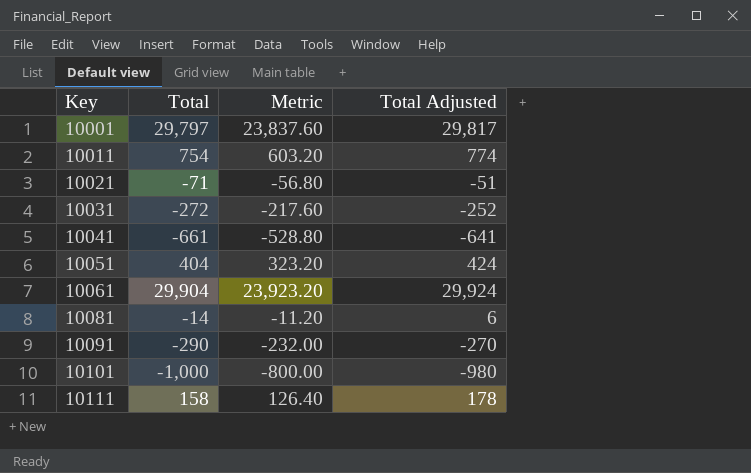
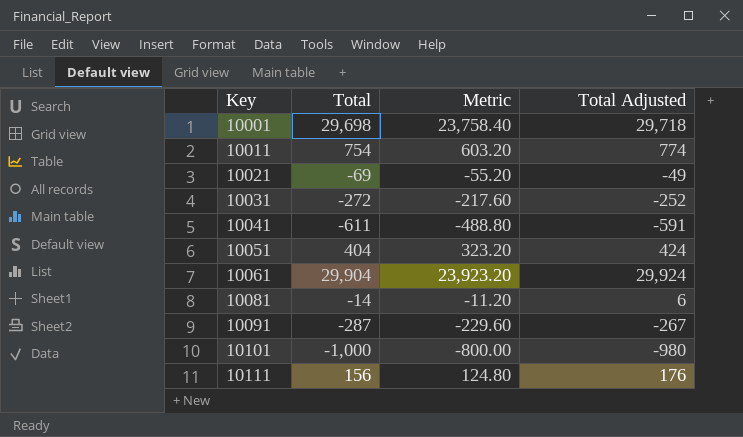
10001 | Total: 29,797 -> 29,698
10001 | Metric: 23,837.60 -> 23,758.40
10001 | Total Adjusted: 29,817 -> 29,718
10021 | Total: -71 -> -69
10021 | Metric: -56.80 -> -55.20
10021 | Total Adjusted: -51 -> -49
10041 | Total: -661 -> -611
10041 | Metric: -528.80 -> -488.80
10041 | Total Adjusted: -641 -> -591
10091 | Total: -290 -> -287
10091 | Metric: -232.00 -> -229.60
10091 | Total Adjusted: -270 -> -267
10111 | Total: 158 -> 156
10111 | Metric: 126.40 -> 124.80
10111 | Total Adjusted: 178 -> 176

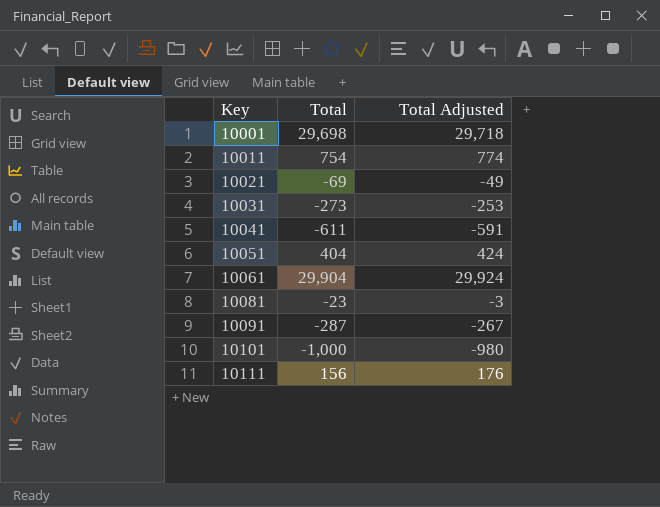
column Metric | formula: [Total] * 0.8 -> none
10031 | Total: -272 -> -273
10031 | Total Adjusted: -252 -> -253
10081 | Total: -14 -> -23
10081 | Total Adjusted: 6 -> -3

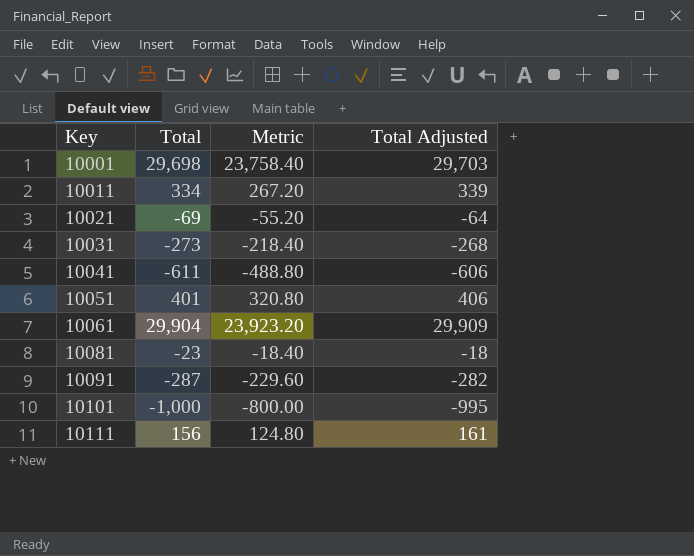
column Metric | formula: none -> [Total] * 0.8
column Total Adjusted | formula: [Total] + 20 -> [Total] + 5
10011 | Total: 754 -> 334
10051 | Total: 404 -> 401

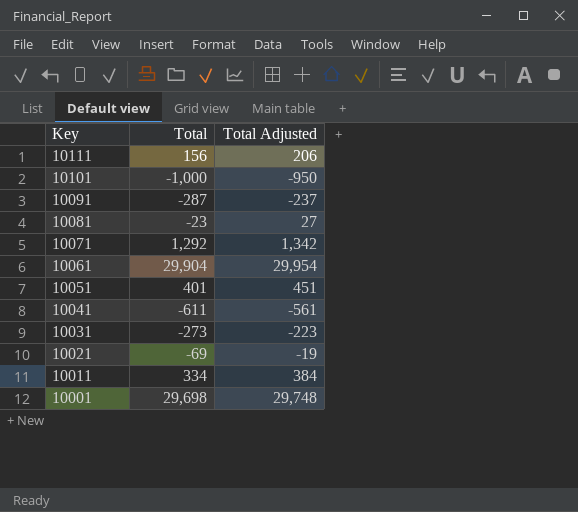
row order: Key ascending -> Key descending
column Metric | formula: [Total] * 0.8 -> none
column Total Adjusted | formula: [Total] + 5 -> [Total] + 50
row 10071: none -> 1,292 | 1,342

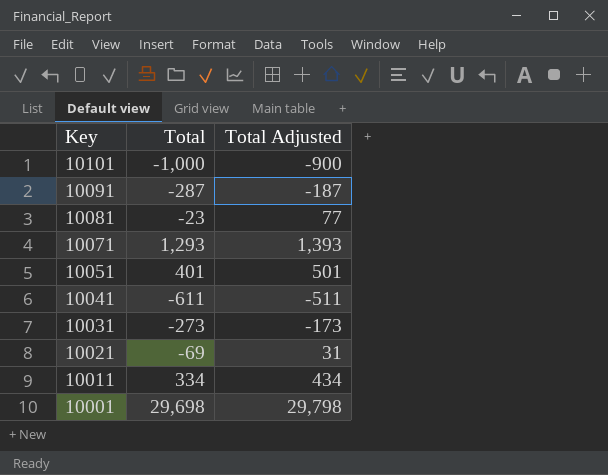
column Total Adjusted | formula: [Total] + 50 -> [Total] + 100
row 10111: 156 | 206 -> none
row 10061: 29,904 | 29,954 -> none
10071 | Total: 1,292 -> 1,293

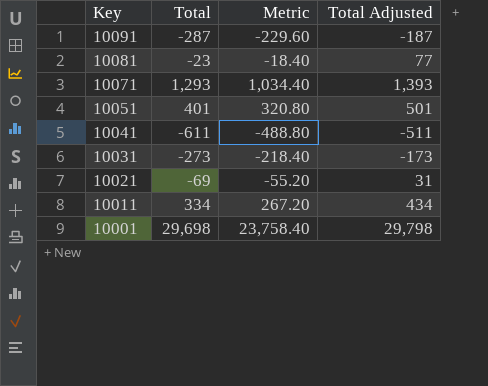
column Metric | formula: none -> [Total] * 0.8
row 10101: -1,000 | -900 -> none

